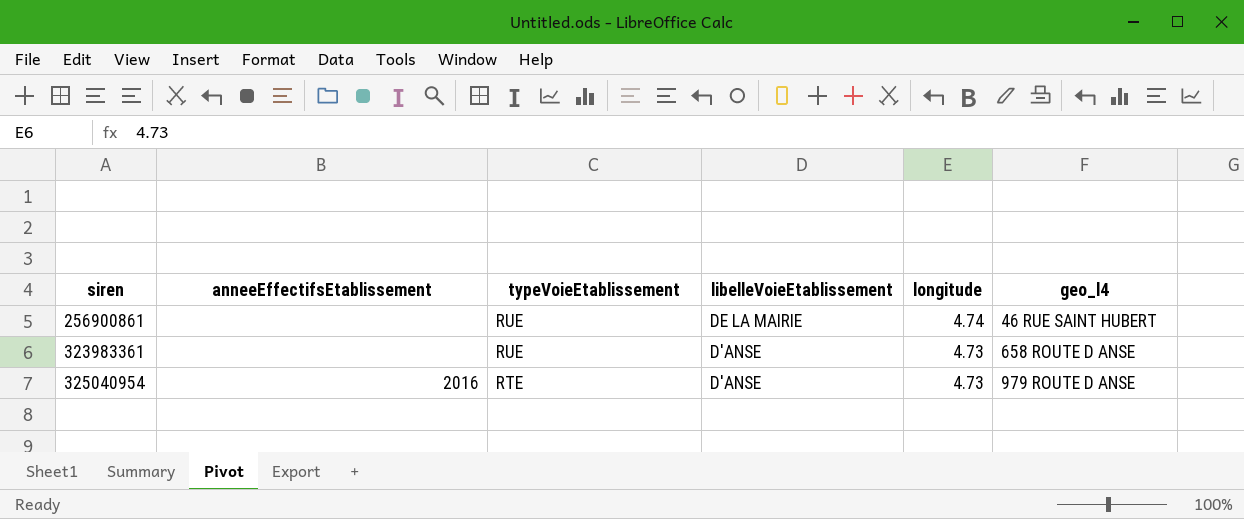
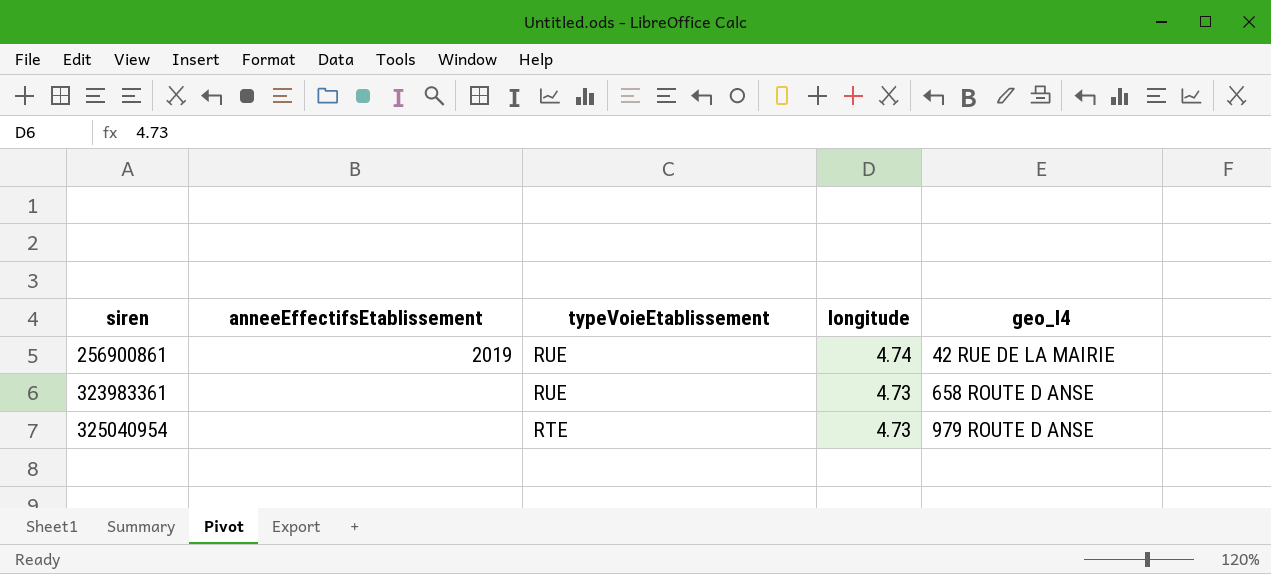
column libelleVoieEtablissement | position: 4 -> none
256900861 | anneeEffectifsEtablissement: none -> 2019
256900861 | geo_l4: 46 RUE SAINT HUBERT -> 42 RUE DE LA MAIRIE
325040954 | anneeEffectifsEtablissement: 2016 -> none

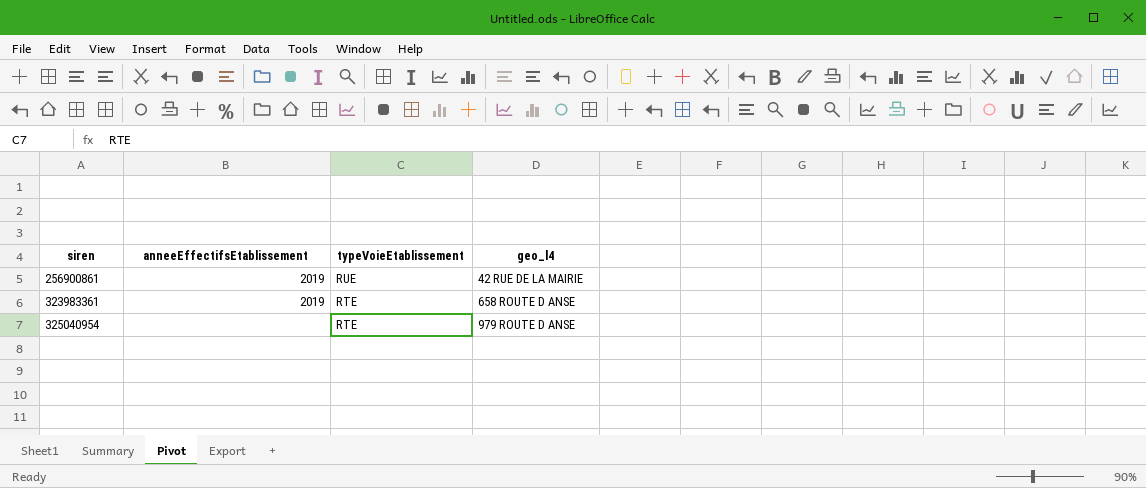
column longitude | position: 4 -> none
323983361 | anneeEffectifsEtablissement: none -> 2019
323983361 | typeVoieEtablissement: RUE -> RTE

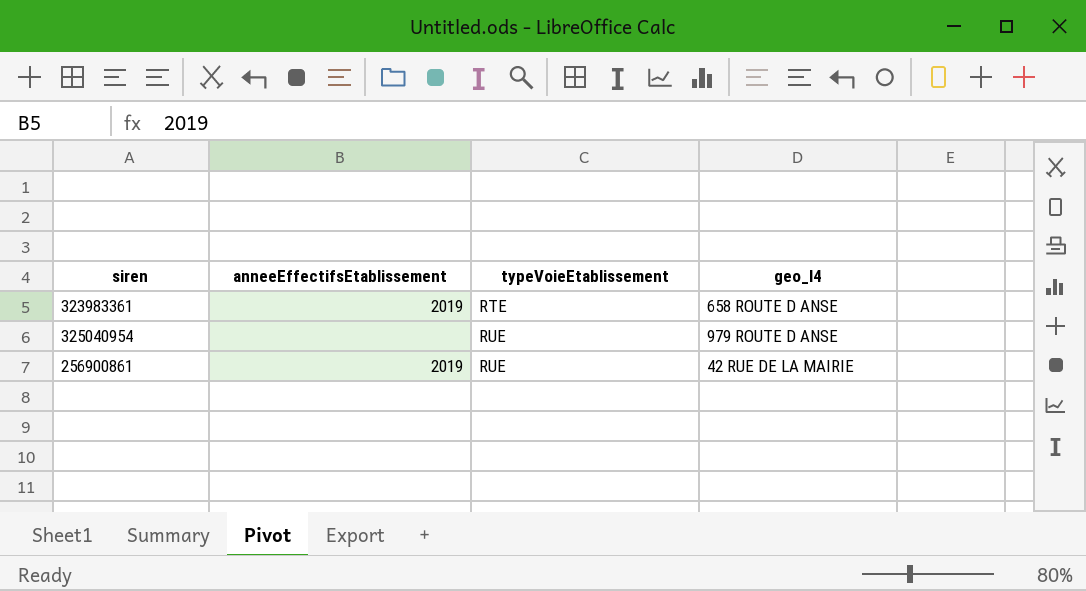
row order: siren ascending -> typeVoieEtablissement ascending
325040954 | typeVoieEtablissement: RTE -> RUE

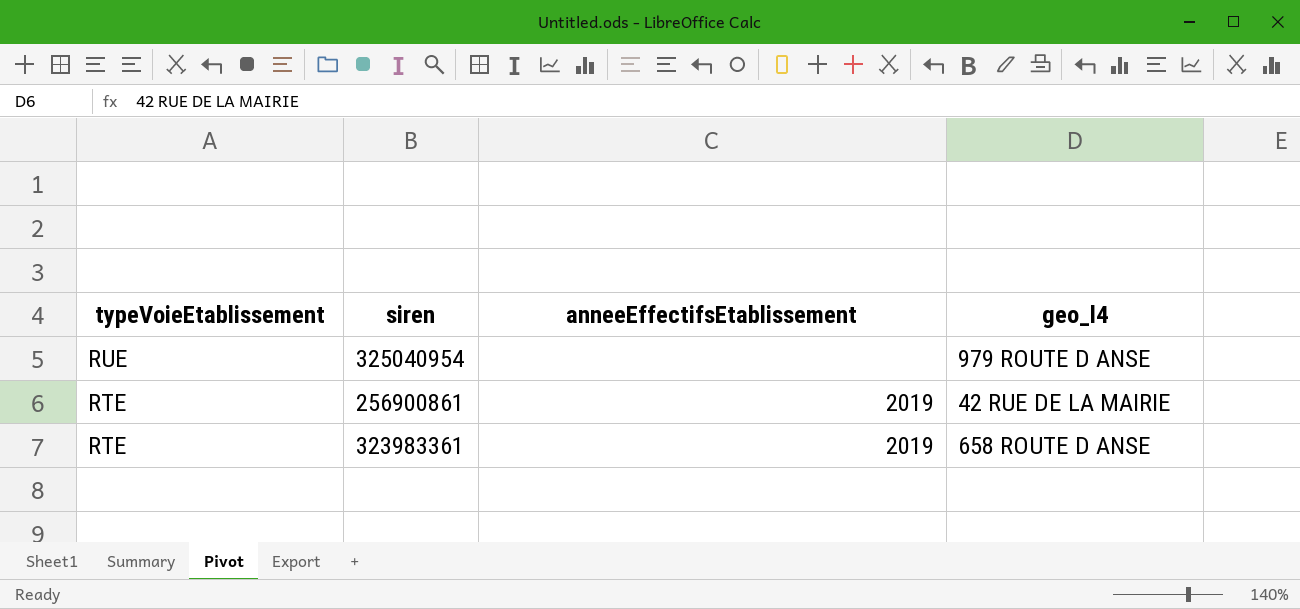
row order: typeVoieEtablissement ascending -> typeVoieEtablissement descending
column typeVoieEtablissement | position: 3 -> 1
256900861 | typeVoieEtablissement: RUE -> RTE

